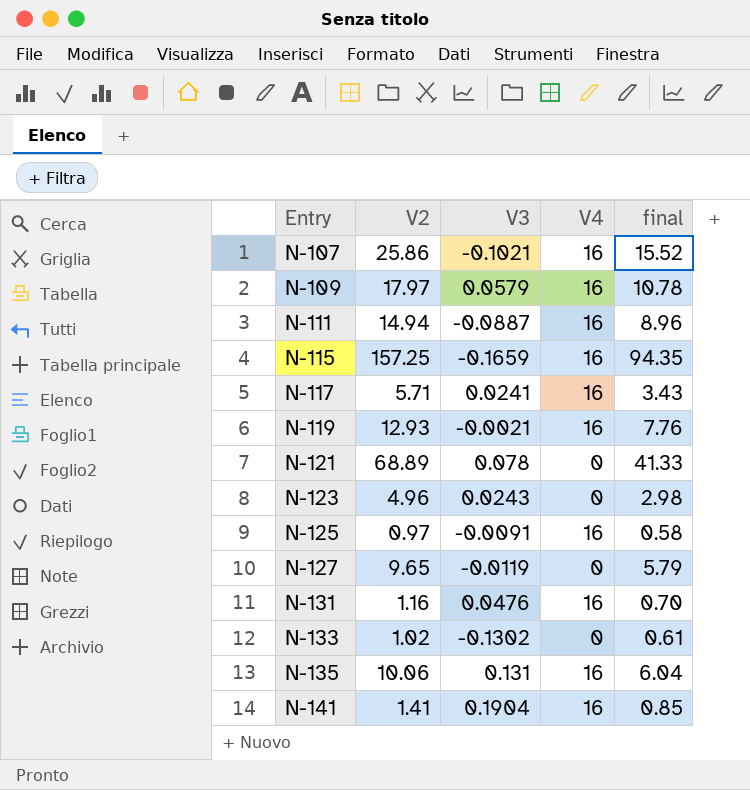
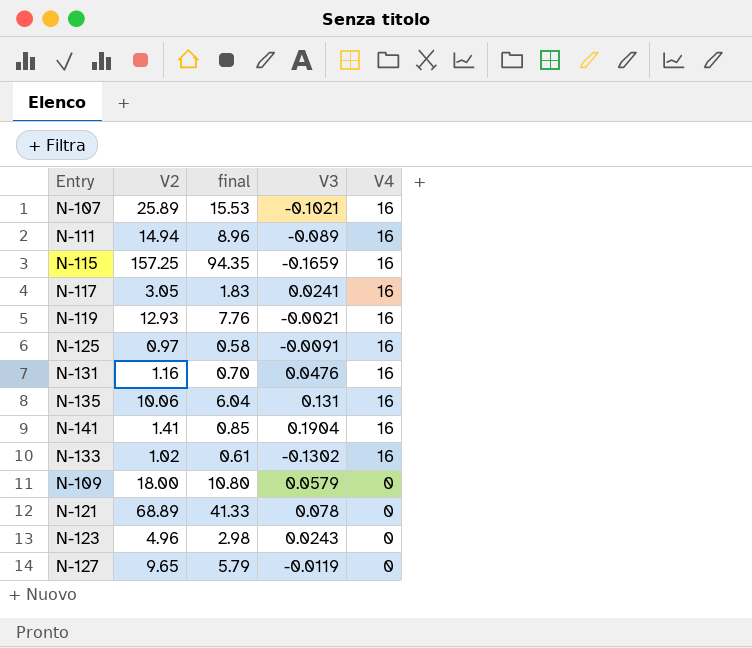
row order: Entry ascending -> V4 descending
column final | position: 5 -> 3
N-107 | V2: 25.86 -> 25.89
N-107 | final: 15.52 -> 15.53
N-111 | V3: -0.0887 -> -0.089
N-117 | V2: 5.71 -> 3.05
N-117 | final: 3.43 -> 1.83
N-133 | V4: 0 -> 16
N-109 | V2: 17.97 -> 18.00
N-109 | final: 10.78 -> 10.80
N-109 | V4: 16 -> 0

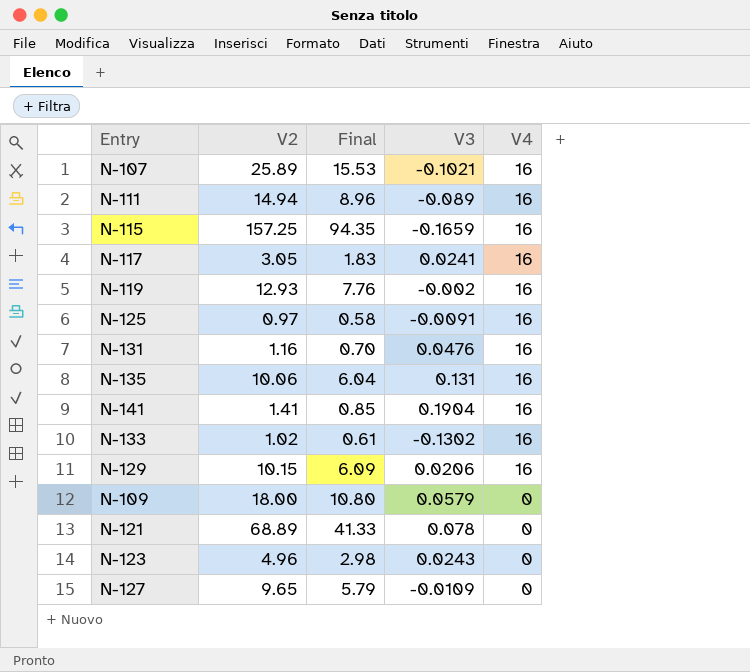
column name: final -> Final
N-119 | V3: -0.0021 -> -0.002
row N-129: none -> 10.15 | 6.09 | 0.0206 | 16
N-127 | V3: -0.0119 -> -0.0109

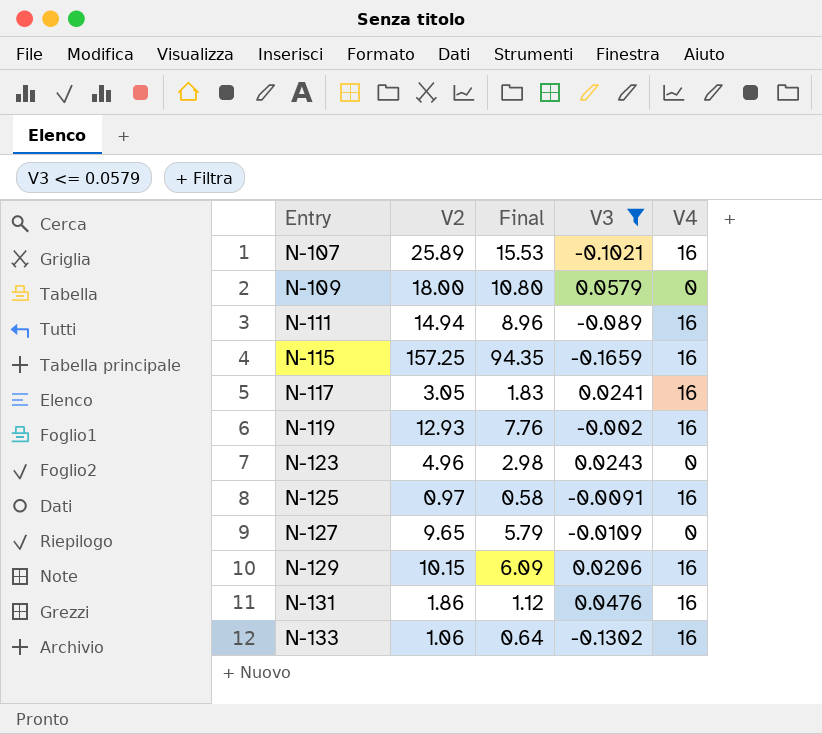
filter: none -> V3 <= 0.0579
row order: V4 descending -> Entry ascending
N-131 | V2: 1.16 -> 1.86
N-131 | Final: 0.70 -> 1.12
N-133 | V2: 1.02 -> 1.06
N-133 | Final: 0.61 -> 0.64

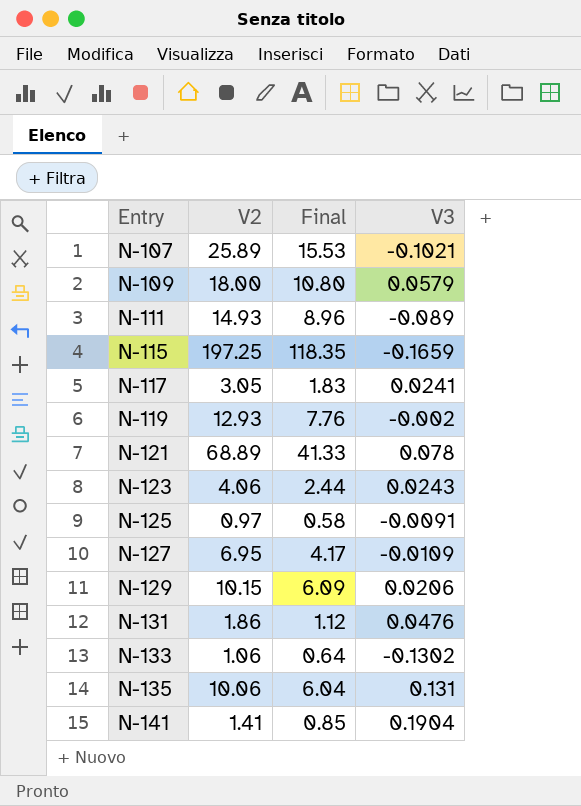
filter: V3 <= 0.0579 -> none
column V4 | position: 5 -> none
N-111 | V2: 14.94 -> 14.93
N-115 | V2: 157.25 -> 197.25
N-115 | Final: 94.35 -> 118.35
N-123 | V2: 4.96 -> 4.06
N-123 | Final: 2.98 -> 2.44
N-127 | V2: 9.65 -> 6.95
N-127 | Final: 5.79 -> 4.17

